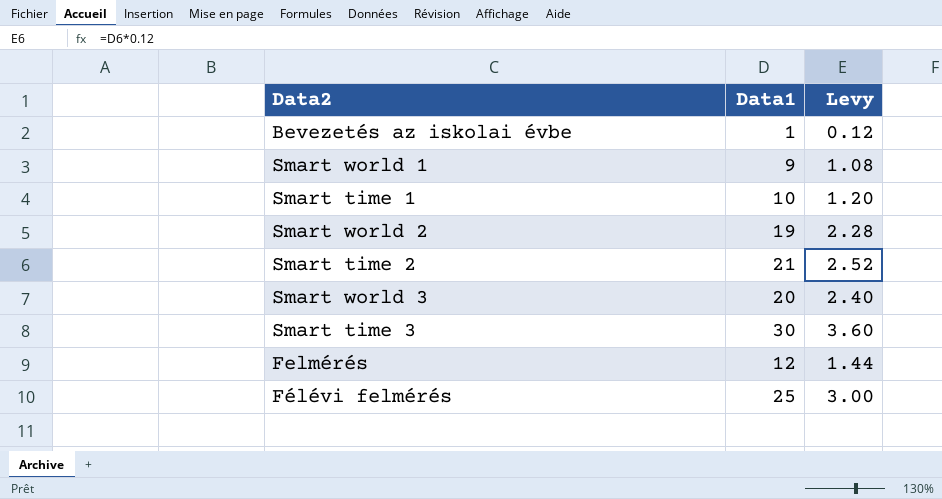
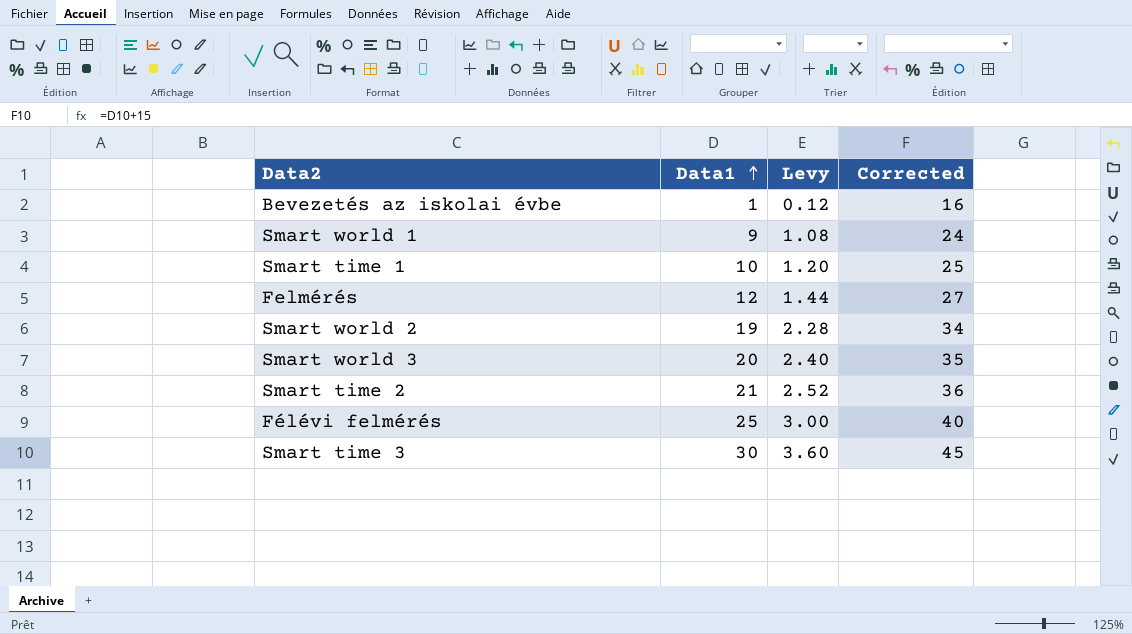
row order: none -> Data1 ascending
column Corrected | formula: none -> [Data1] + 15

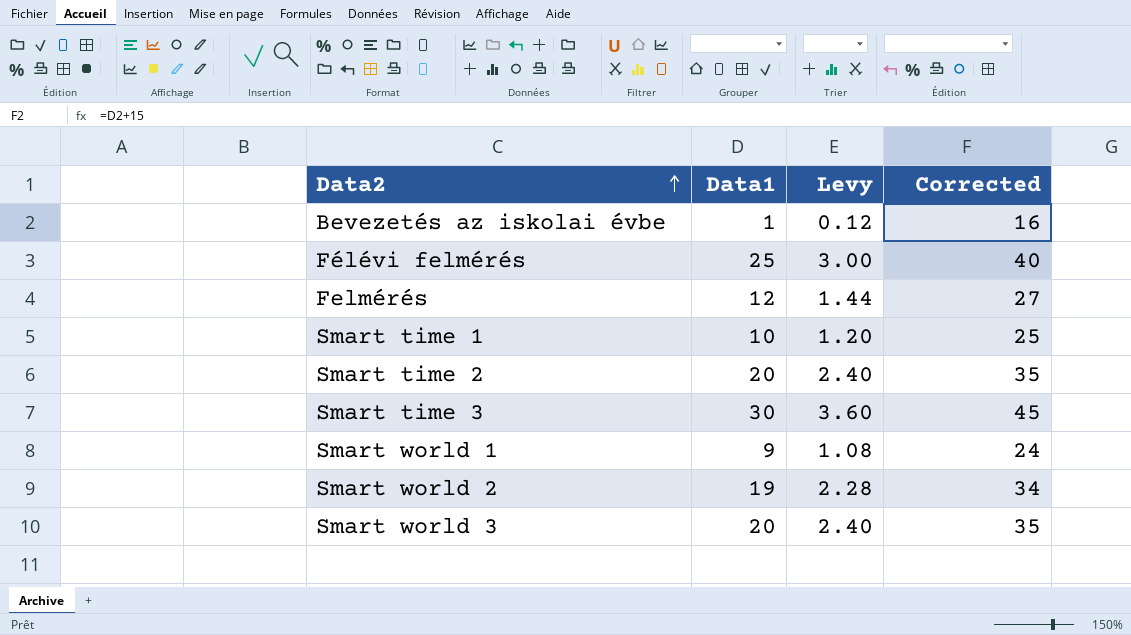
row order: Data1 ascending -> Data2 ascending
Smart time 2 | Data1: 21 -> 20
Smart time 2 | Levy: 2.52 -> 2.40
Smart time 2 | Corrected: 36 -> 35

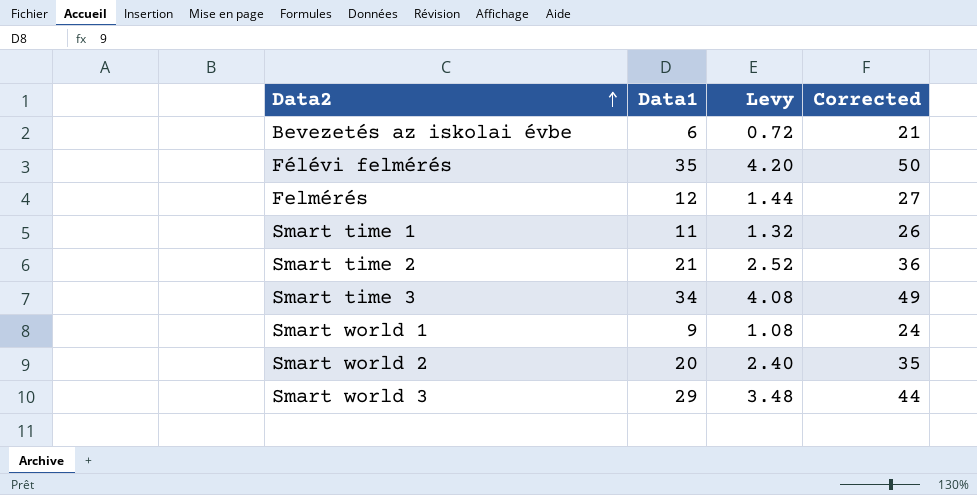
Bevezetés az iskolai évbe | Data1: 1 -> 6
Bevezetés az iskolai évbe | Levy: 0.12 -> 0.72
Bevezetés az iskolai évbe | Corrected: 16 -> 21
Félévi felmérés | Data1: 25 -> 35
Félévi felmérés | Levy: 3.00 -> 4.20
Félévi felmérés | Corrected: 40 -> 50
Smart time 1 | Data1: 10 -> 11
Smart time 1 | Levy: 1.20 -> 1.32
Smart time 1 | Corrected: 25 -> 26
Smart time 2 | Data1: 20 -> 21
Smart time 2 | Levy: 2.40 -> 2.52
Smart time 2 | Corrected: 35 -> 36
Smart time 3 | Data1: 30 -> 34
Smart time 3 | Levy: 3.60 -> 4.08
Smart time 3 | Corrected: 45 -> 49
Smart world 2 | Data1: 19 -> 20
Smart world 2 | Levy: 2.28 -> 2.40
Smart world 2 | Corrected: 34 -> 35
Smart world 3 | Data1: 20 -> 29
Smart world 3 | Levy: 2.40 -> 3.48
Smart world 3 | Corrected: 35 -> 44

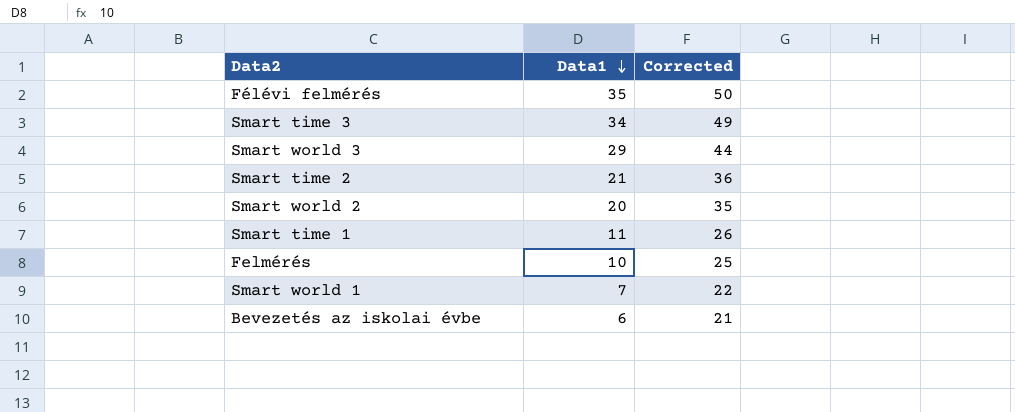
row order: Data2 ascending -> Data1 descending
column Levy | formula: [Data1] * 0.12 -> none
Felmérés | Data1: 12 -> 10
Felmérés | Corrected: 27 -> 25
Smart world 1 | Data1: 9 -> 7
Smart world 1 | Corrected: 24 -> 22

